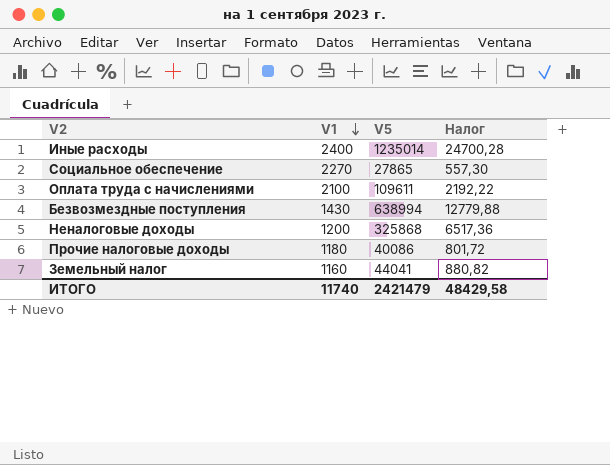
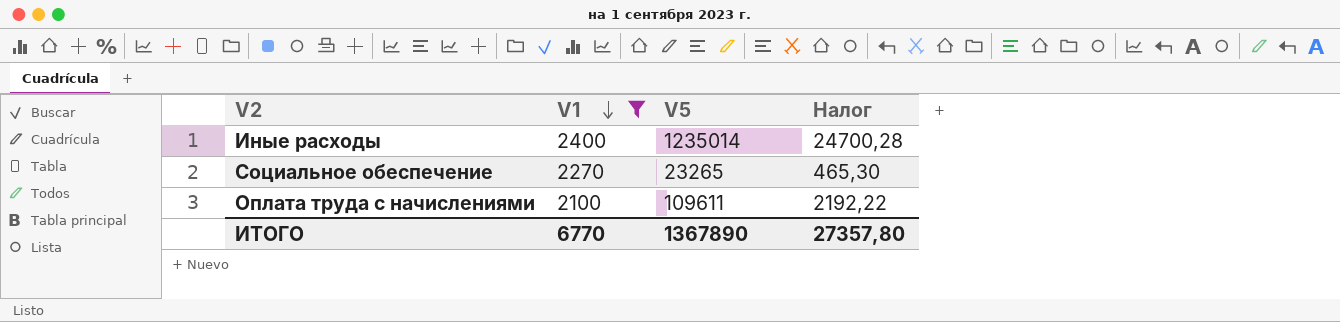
filter: none -> V1 >= 2100
Социальное обеспечение | V5: 27865 -> 23265
Социальное обеспечение | Налог: 557,30 -> 465,30
ИТОГО | V1: 11740 -> 6770
ИТОГО | V5: 2421479 -> 1367890
ИТОГО | Налог: 48429,58 -> 27357,80

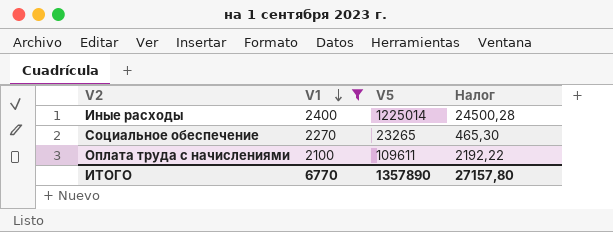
Иные расходы | V5: 1235014 -> 1225014
Иные расходы | Налог: 24700,28 -> 24500,28
ИТОГО | V5: 1367890 -> 1357890
ИТОГО | Налог: 27357,80 -> 27157,80

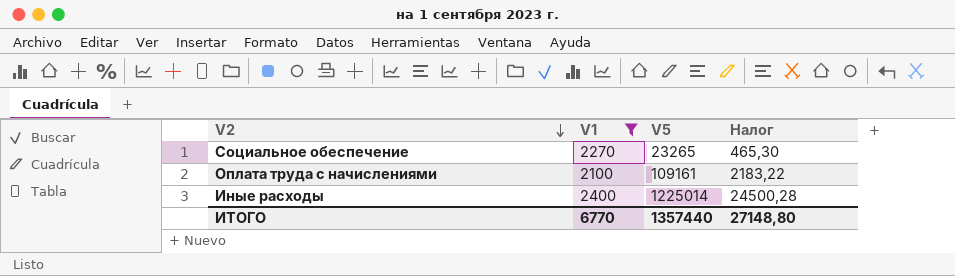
row order: V1 descending -> V2 descending
Оплата труда с начислениями | V5: 109611 -> 109161
Оплата труда с начислениями | Налог: 2192,22 -> 2183,22
ИТОГО | V5: 1357890 -> 1357440
ИТОГО | Налог: 27157,80 -> 27148,80

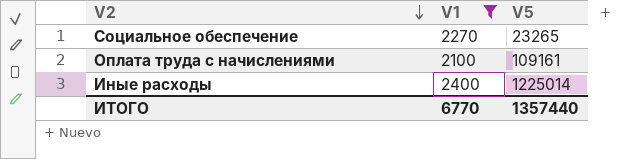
column Налог | formula: [V5] * 0,02 -> none

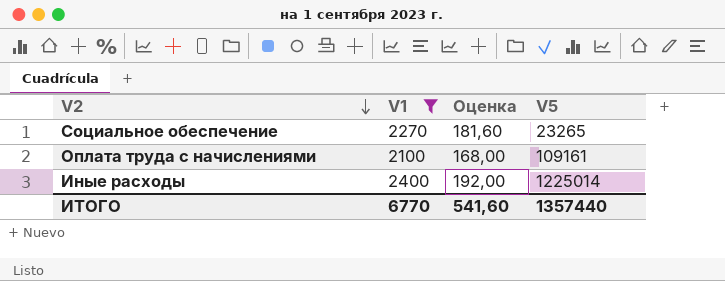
column Оценка | formula: none -> [V1] * 0,08

